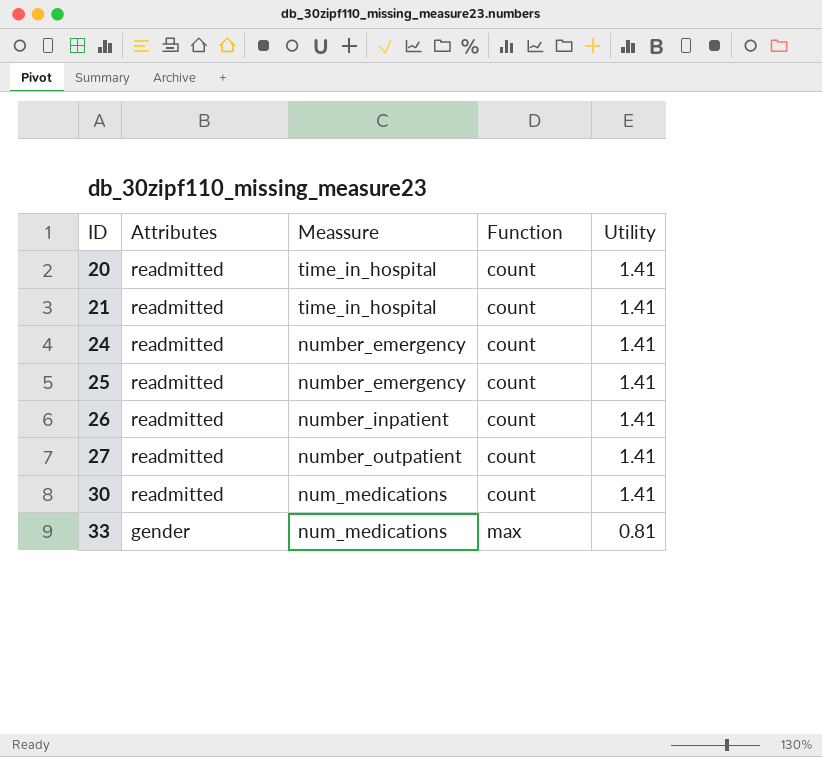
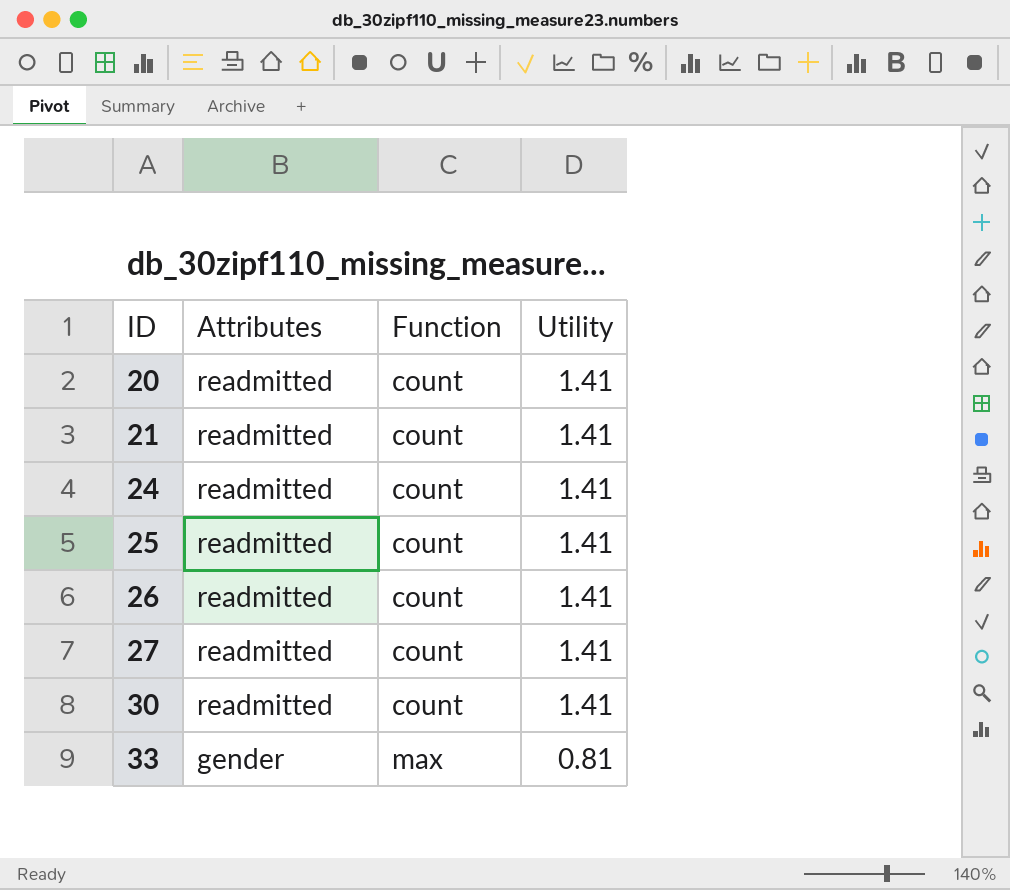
column Meassure | position: 3 -> none

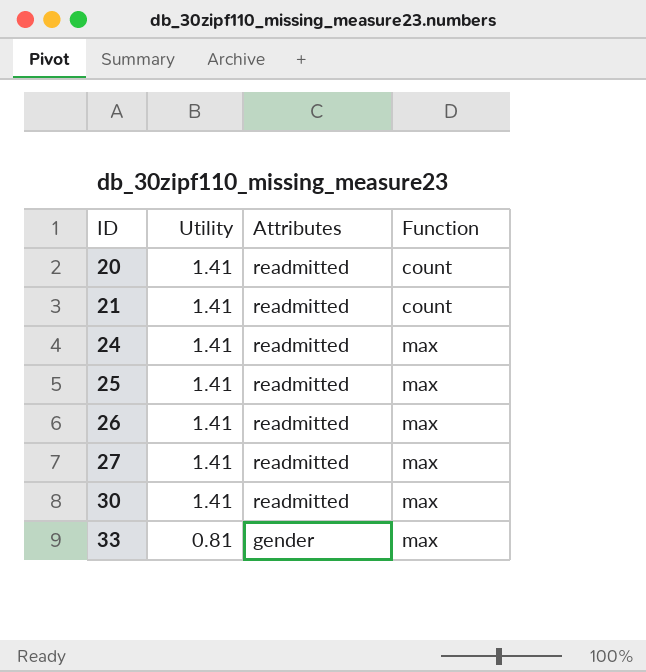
column Utility | position: 4 -> 2
24 | Function: count -> max
25 | Function: count -> max
26 | Function: count -> max
27 | Function: count -> max
30 | Function: count -> max

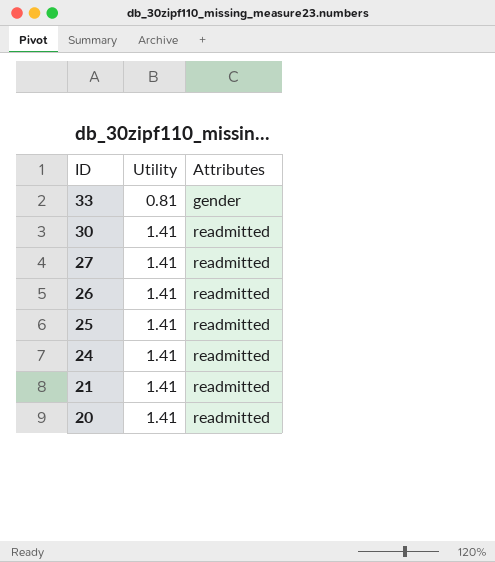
row order: ID ascending -> ID descending
column Function | position: 4 -> none

